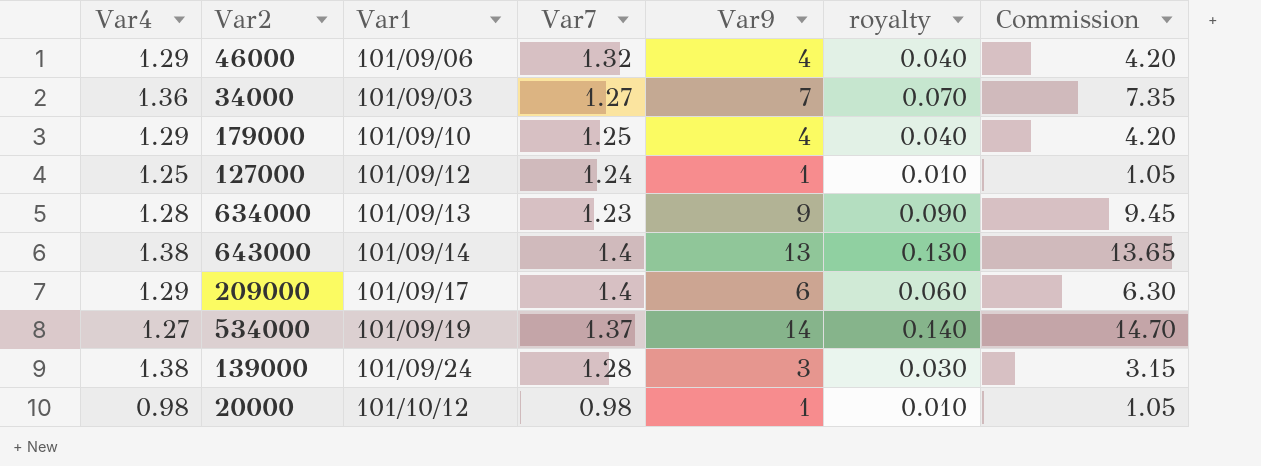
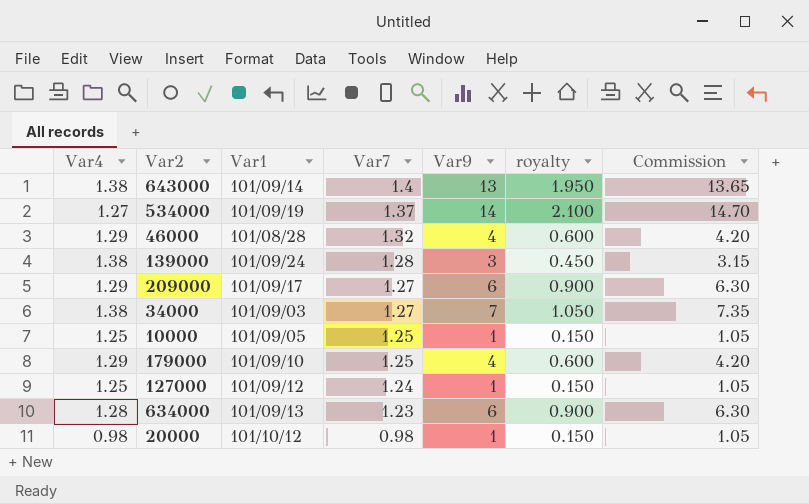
row order: none -> Var7 descending
column royalty | formula: [Var9] * 0.01 -> [Var9] * 0.15
46000 | Var1: 101/09/06 -> 101/08/28
209000 | Var7: 1.4 -> 1.27
34000 | Var4: 1.36 -> 1.38
row 10000: none -> 1.25 | 101/09/05 | 1.25 | 1 | 0.150 | 1.05
634000 | Var9: 9 -> 6
634000 | Commission: 9.45 -> 6.30

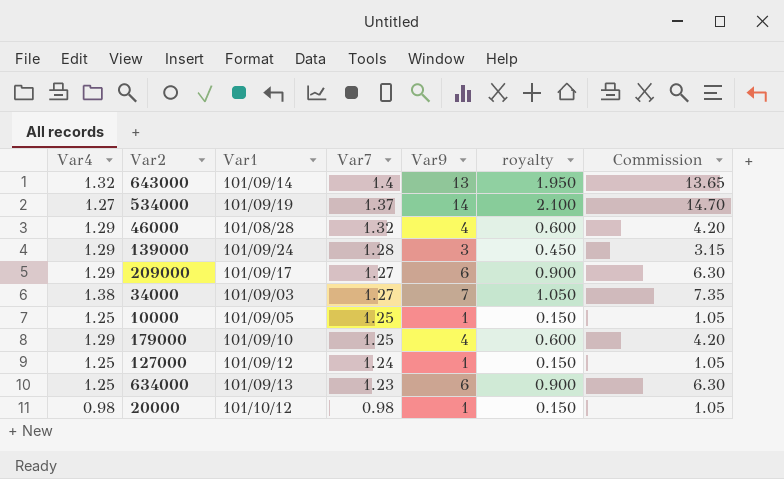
643000 | Var4: 1.38 -> 1.32
139000 | Var4: 1.38 -> 1.29
634000 | Var4: 1.28 -> 1.25

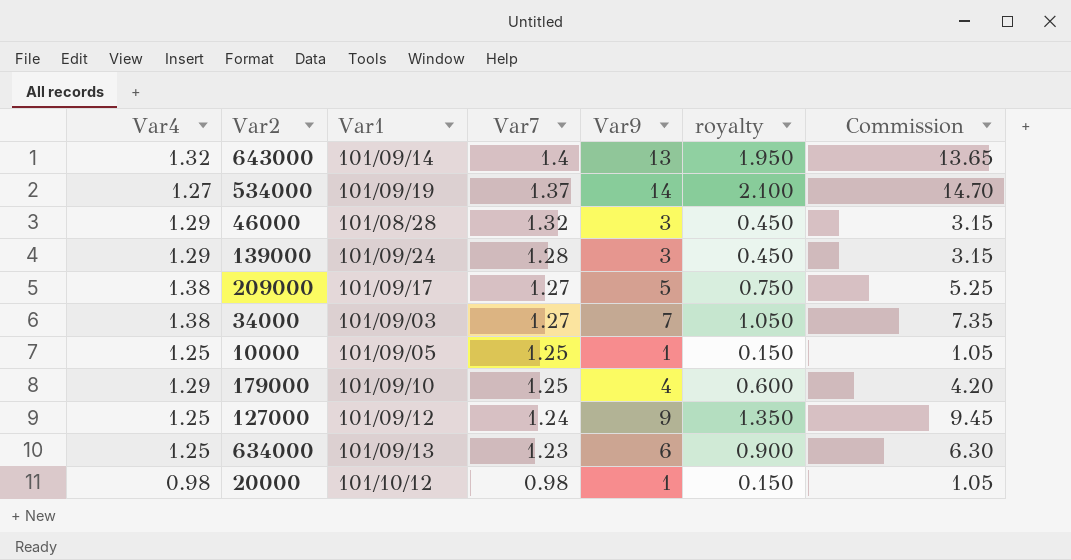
46000 | Var9: 4 -> 3
46000 | royalty: 0.600 -> 0.450
46000 | Commission: 4.20 -> 3.15
209000 | Var4: 1.29 -> 1.38
209000 | Var9: 6 -> 5
209000 | royalty: 0.900 -> 0.750
209000 | Commission: 6.30 -> 5.25
127000 | Var9: 1 -> 9
127000 | royalty: 0.150 -> 1.350
127000 | Commission: 1.05 -> 9.45

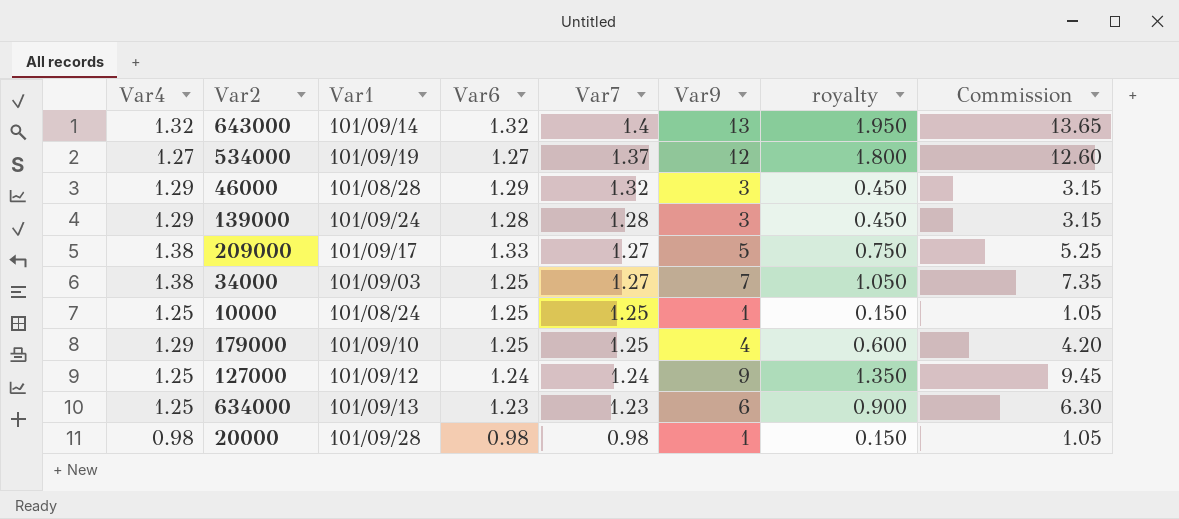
column Var6 | position: none -> 4
534000 | Var9: 14 -> 12
534000 | royalty: 2.100 -> 1.800
534000 | Commission: 14.70 -> 12.60
10000 | Var1: 101/09/05 -> 101/08/24
20000 | Var1: 101/10/12 -> 101/09/28

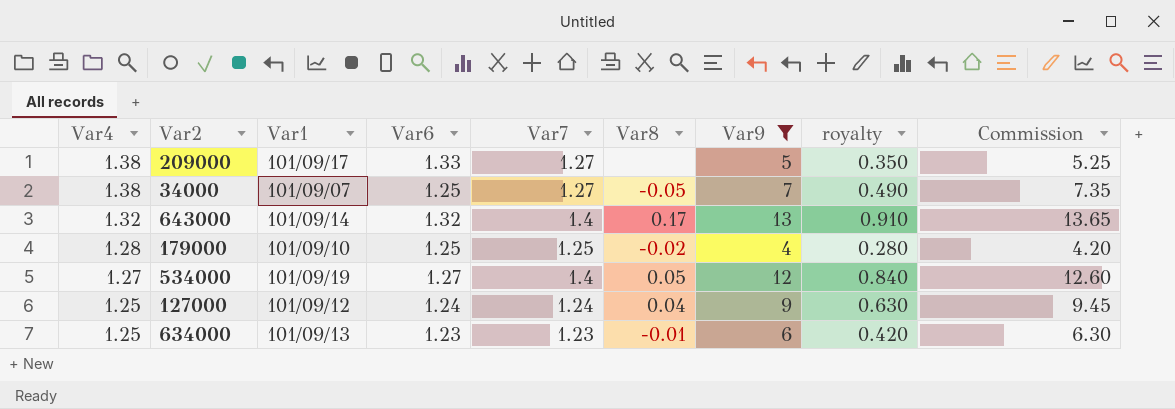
filter: none -> Var9 >= 4
row order: Var7 descending -> Var4 descending
column Var8 | position: none -> 6
column royalty | formula: [Var9] * 0.15 -> [Var9] * 0.07
34000 | Var1: 101/09/03 -> 101/09/07
179000 | Var4: 1.29 -> 1.28
534000 | Var7: 1.37 -> 1.4

